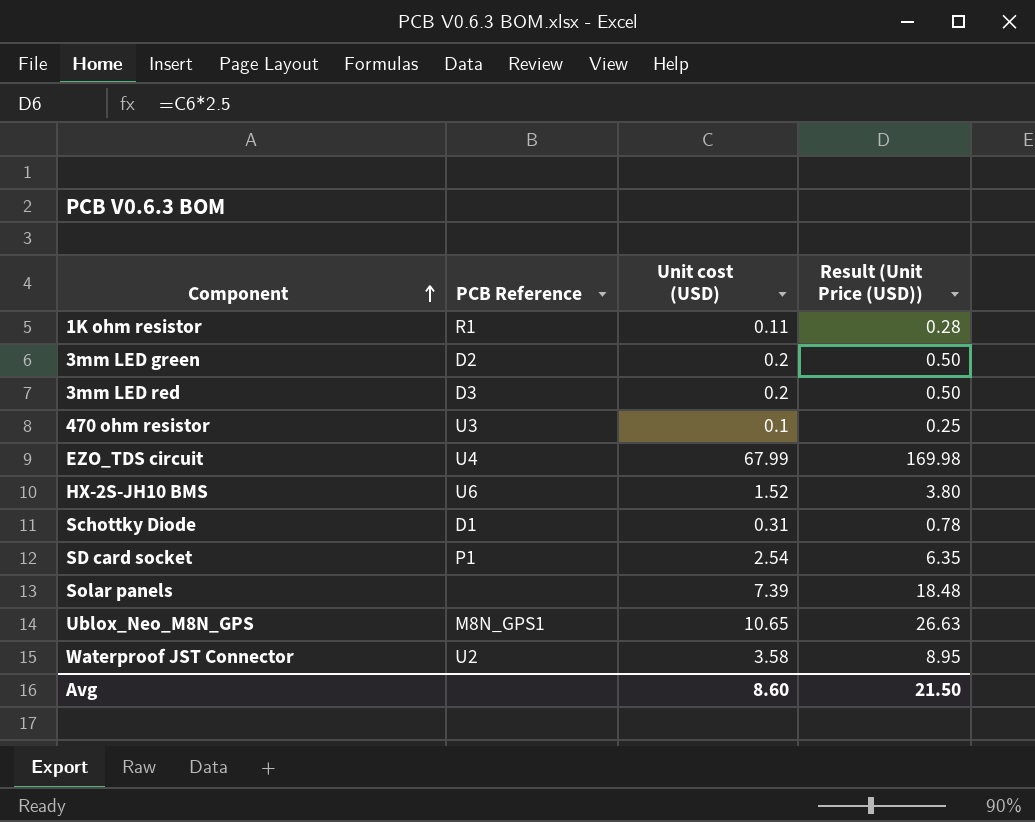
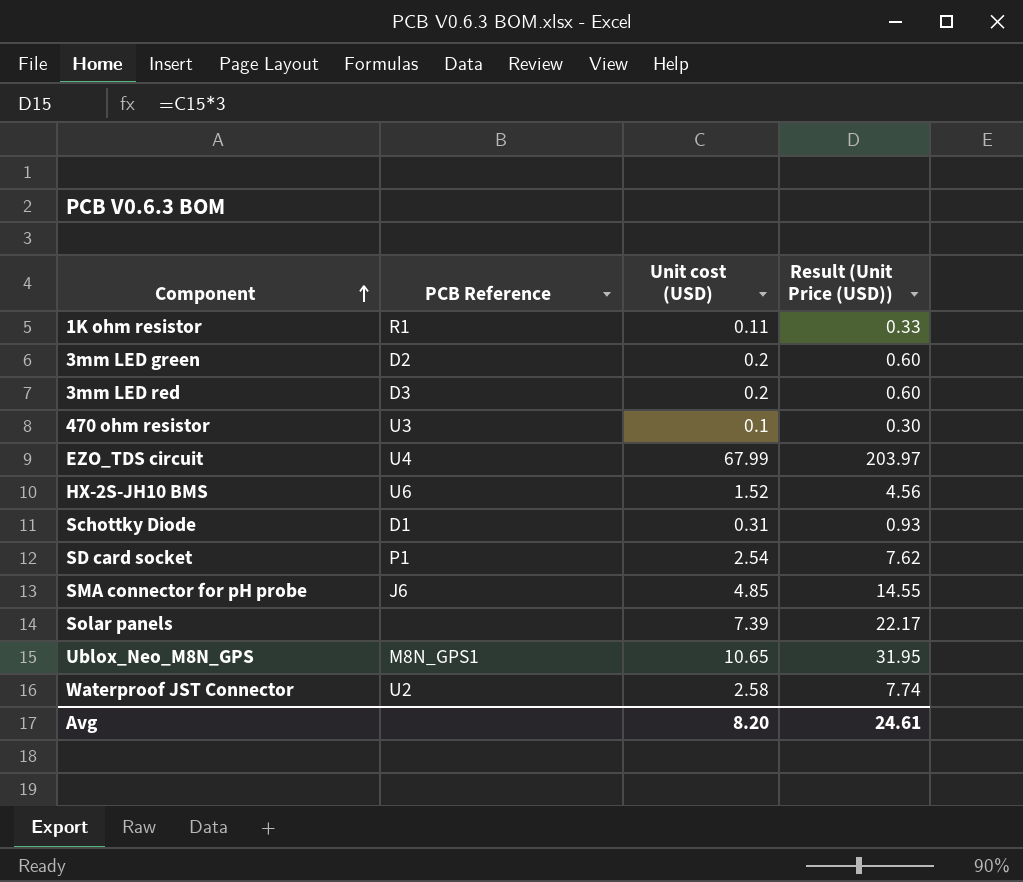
column Result (Unit Price (USD)) | formula: [Unit cost (USD)] * 2.5 -> [Unit cost (USD)] * 3
row SMA connector for pH probe: none -> J6 | 4.85 | 14.55
Waterproof JST Connector | Unit cost (USD): 3.58 -> 2.58
Avg | Unit cost (USD): 8.60 -> 8.20
Avg | Result (Unit Price (USD)): 21.50 -> 24.61

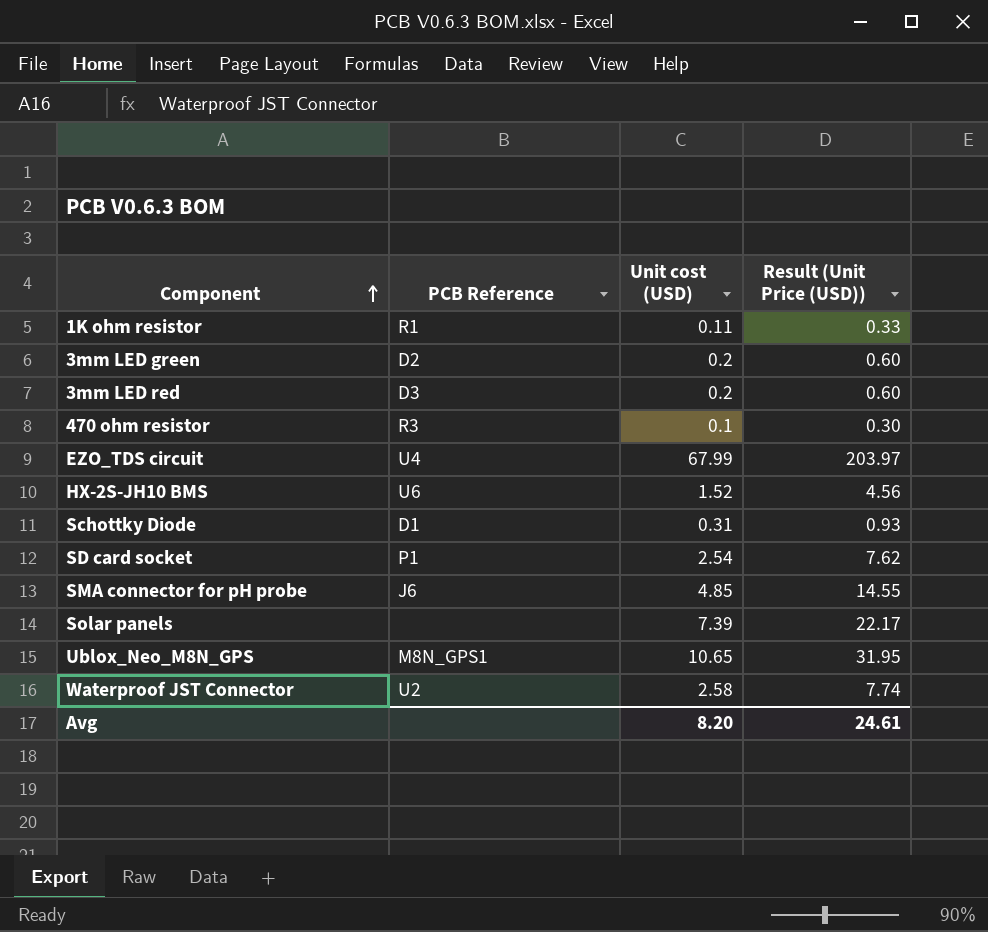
470 ohm resistor | PCB Reference: U3 -> R3

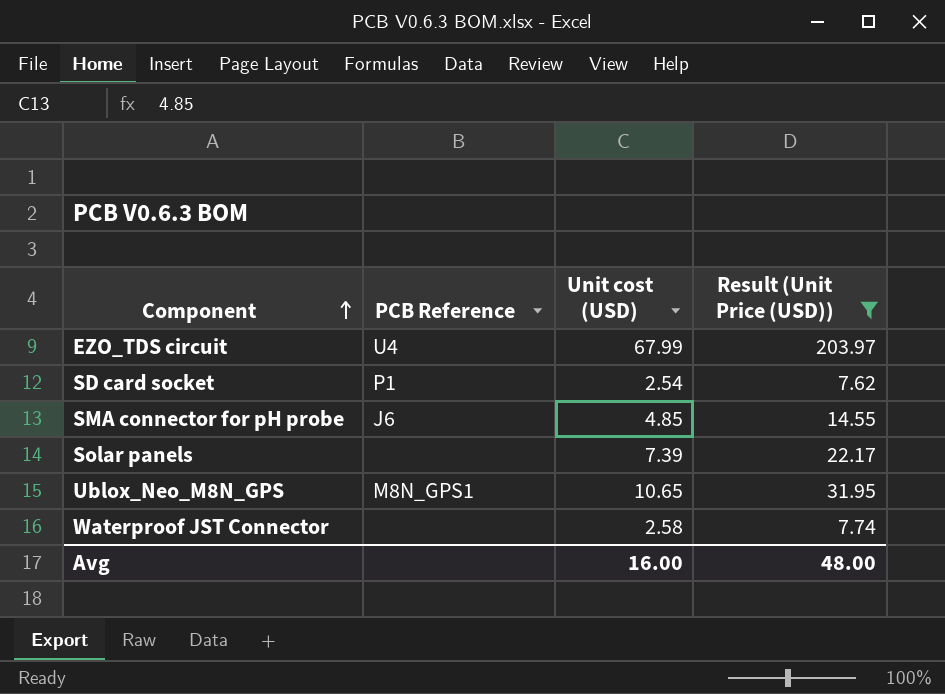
filter: none -> Result (Unit Price (USD)) >= 7.62
Waterproof JST Connector | PCB Reference: U2 -> none
Avg | Unit cost (USD): 8.20 -> 16.00
Avg | Result (Unit Price (USD)): 24.61 -> 48.00

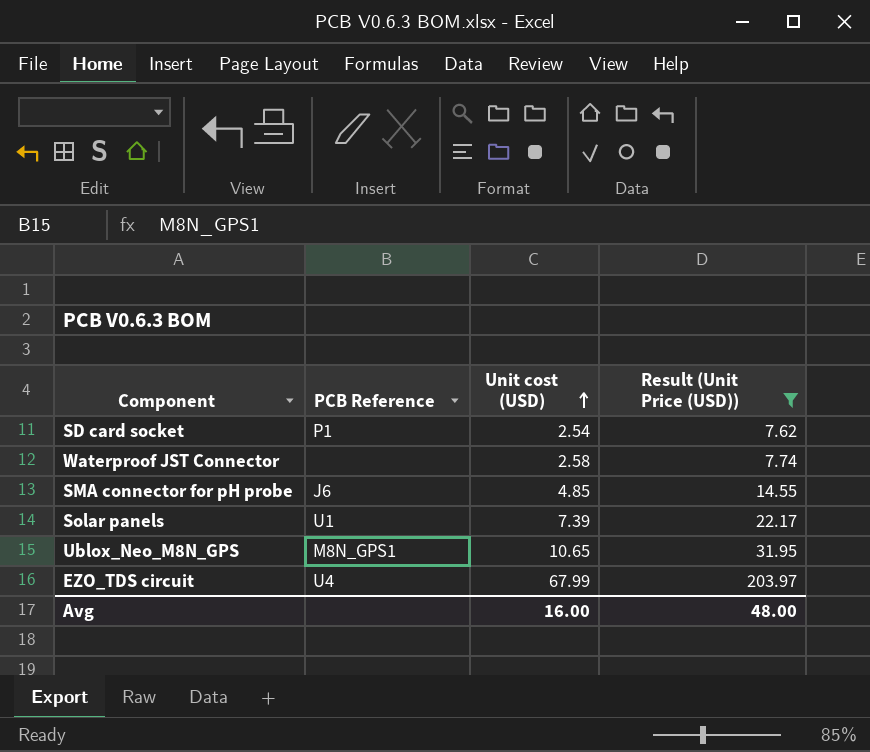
row order: Component ascending -> Unit cost (USD) ascending
Solar panels | PCB Reference: none -> U1

